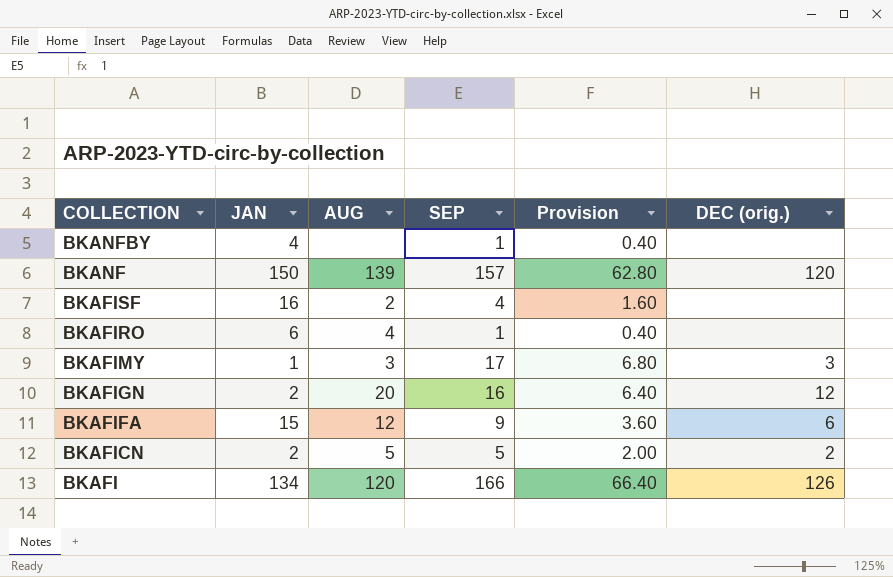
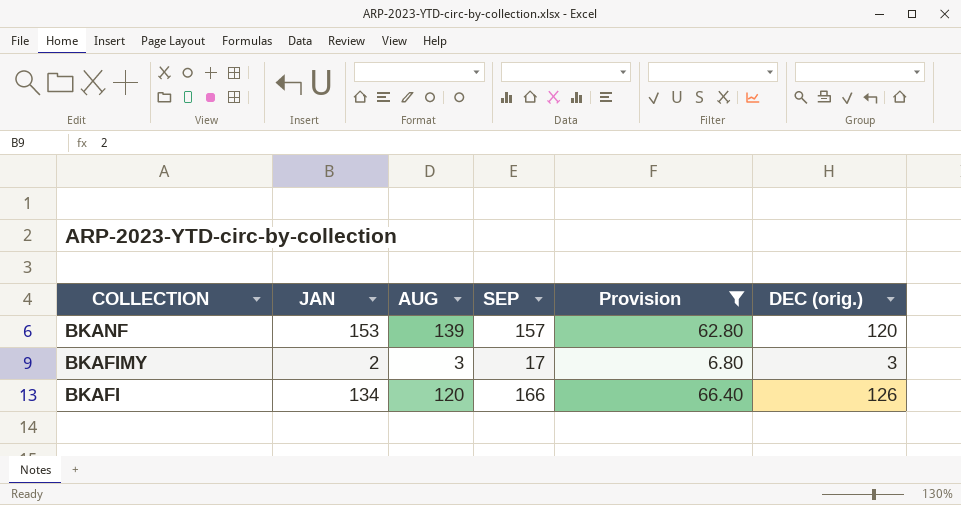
filter: none -> Provision >= 6.80
BKANF | JAN: 150 -> 153
BKAFIMY | JAN: 1 -> 2

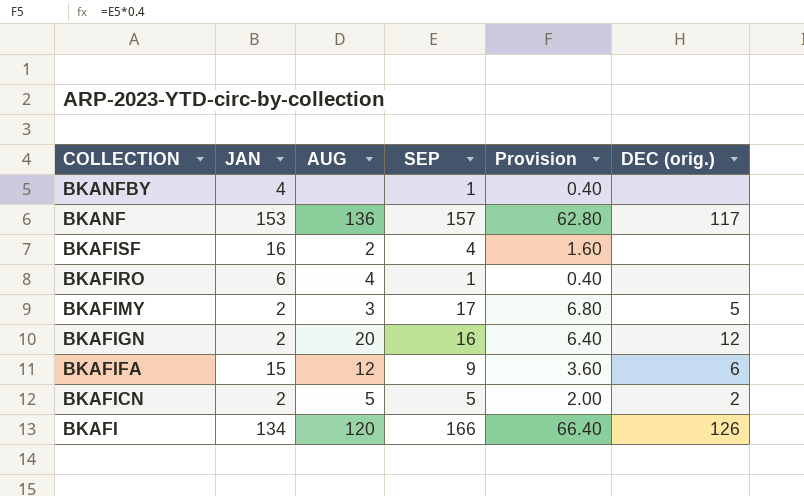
filter: Provision >= 6.80 -> none
BKANF | AUG: 139 -> 136
BKANF | DEC (orig.): 120 -> 117
BKAFIMY | DEC (orig.): 3 -> 5

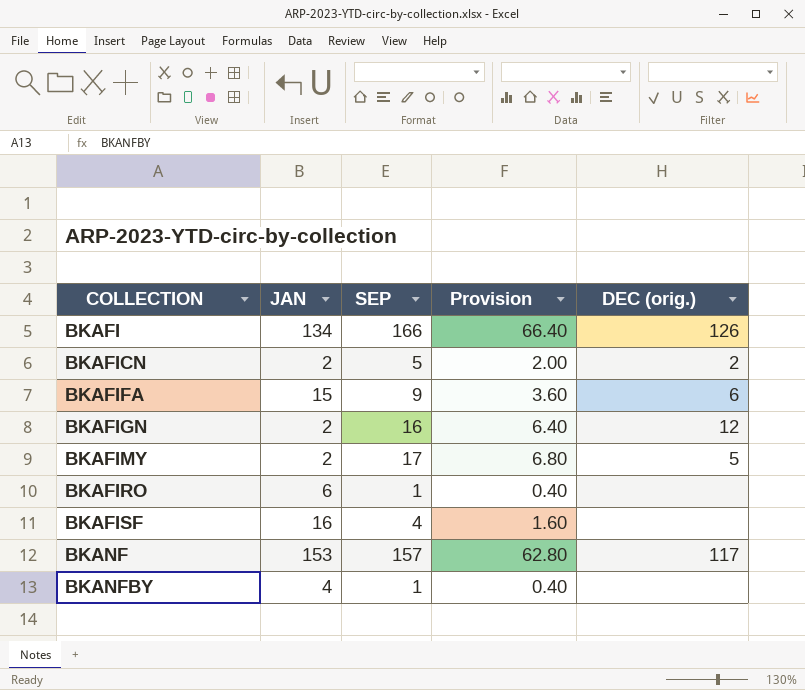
row order: COLLECTION descending -> COLLECTION ascending
column AUG | position: 3 -> none

